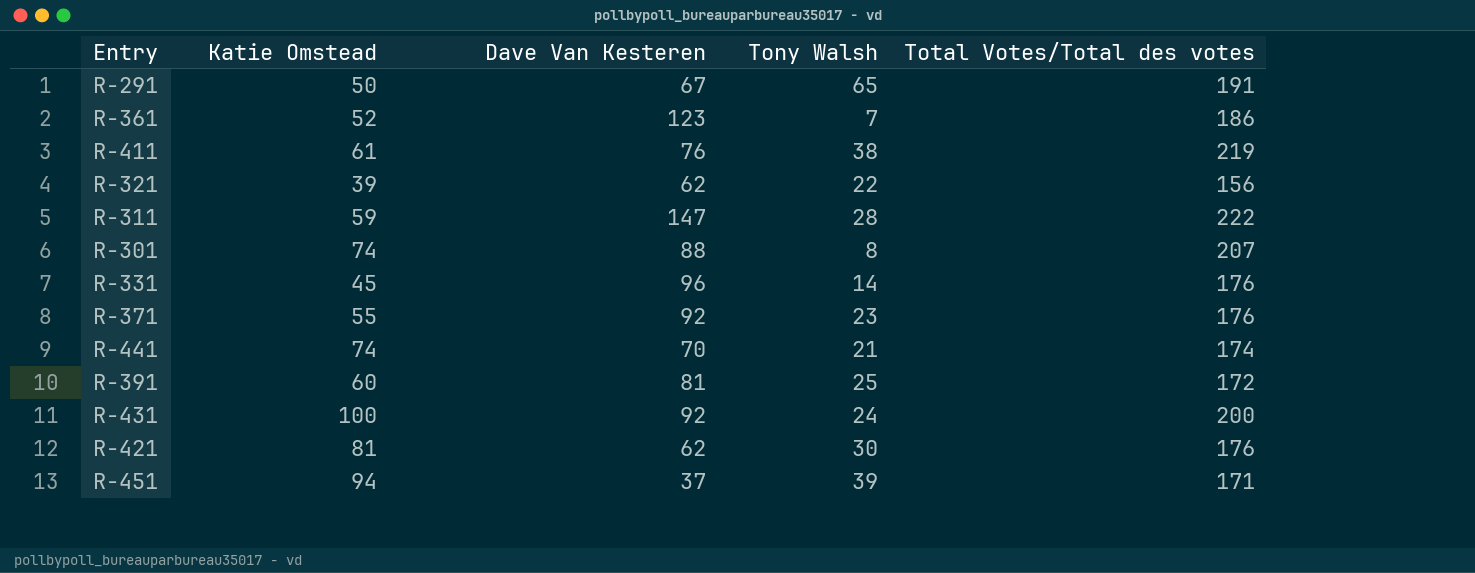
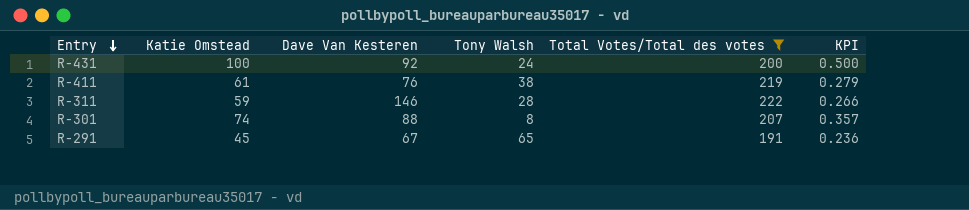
filter: none -> Total Votes/Total des votes >= 191
row order: none -> Entry descending
column KPI | formula: none -> [Katie Omstead] / [Total Votes/Total des votes]
R-311 | Dave Van Kesteren: 147 -> 146
R-291 | Katie Omstead: 50 -> 45

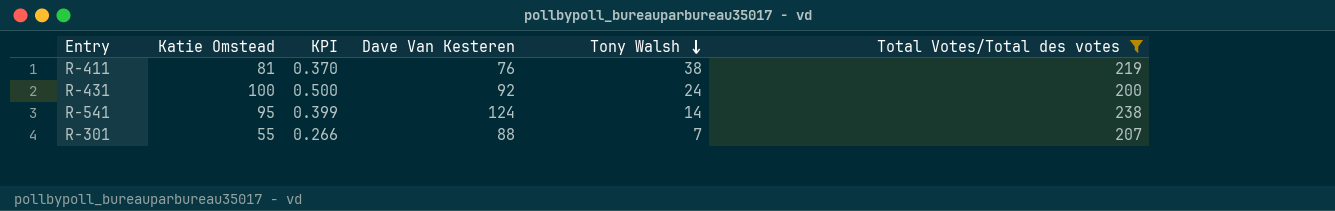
row order: Entry descending -> Tony Walsh descending
column KPI | position: 6 -> 3
row R-311: 59 | 146 | 28 | 222 | 0.266 -> none
row R-291: 45 | 67 | 65 | 191 | 0.236 -> none
R-411 | Katie Omstead: 61 -> 81
R-411 | KPI: 0.279 -> 0.370
row R-541: none -> 95 | 0.399 | 124 | 14 | 238
R-301 | Katie Omstead: 74 -> 55
R-301 | KPI: 0.357 -> 0.266
R-301 | Tony Walsh: 8 -> 7

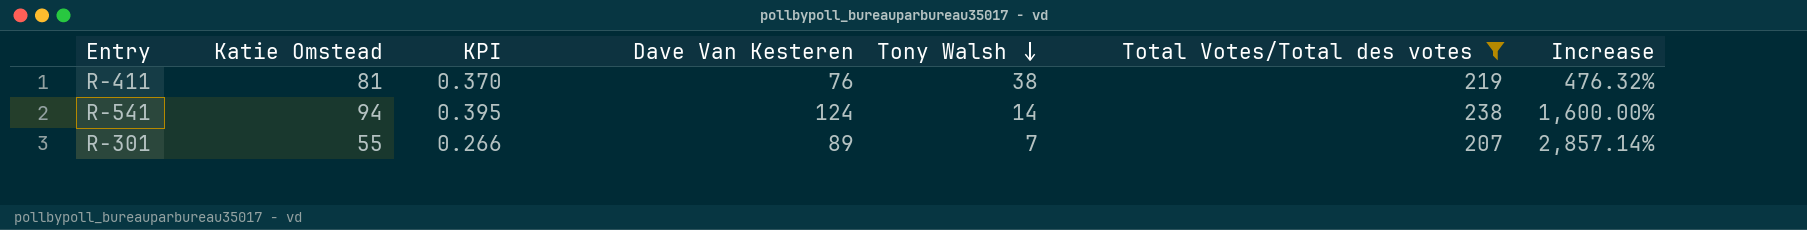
column Increase | formula: none -> ([Total Votes/Total des votes] - [Tony Walsh]) / [Tony Walsh]
row R-431: 100 | 0.500 | 92 | 24 | 200 -> none
R-541 | Katie Omstead: 95 -> 94
R-541 | KPI: 0.399 -> 0.395
R-301 | Dave Van Kesteren: 88 -> 89

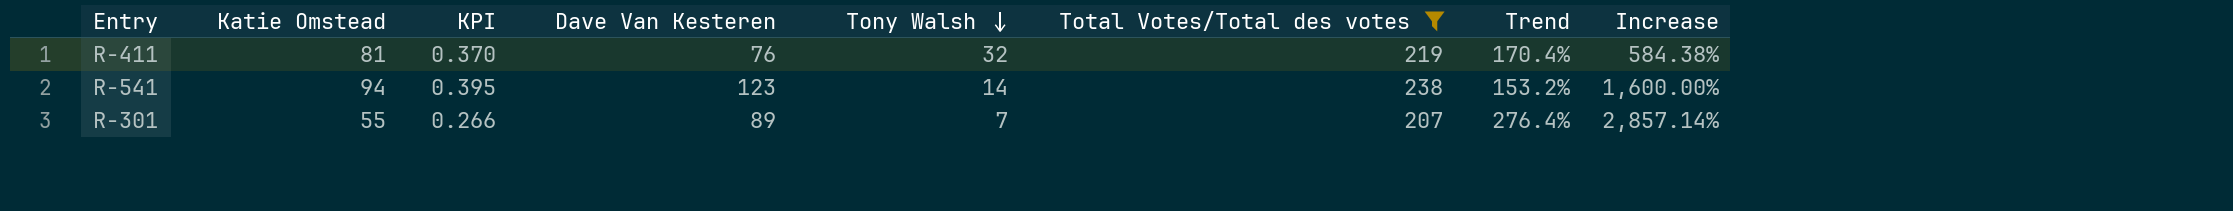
column Trend | formula: none -> ([Total Votes/Total des votes] - [Katie Omstead]) / [Katie Omstead]
R-411 | Tony Walsh: 38 -> 32
R-411 | Increase: 476.32% -> 584.38%
R-541 | Dave Van Kesteren: 124 -> 123

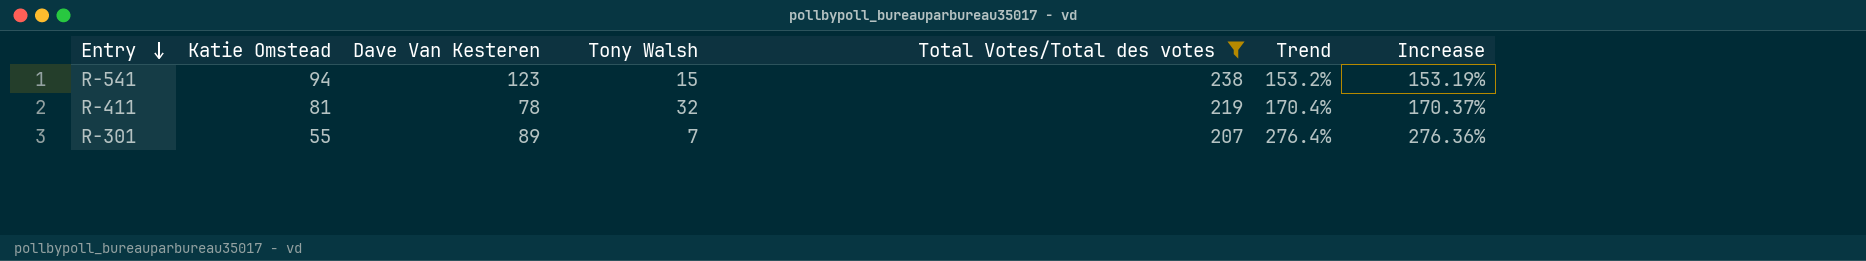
row order: Tony Walsh descending -> Entry descending
column KPI | formula: [Katie Omstead] / [Total Votes/Total des votes] -> none
column Increase | formula: ([Total Votes/Total des votes] - [Tony Walsh]) / [Tony Walsh] -> ([Total Votes/Total des votes] - [Katie Omstead]) / [Katie Omstead]
R-541 | Tony Walsh: 14 -> 15
R-411 | Dave Van Kesteren: 76 -> 78

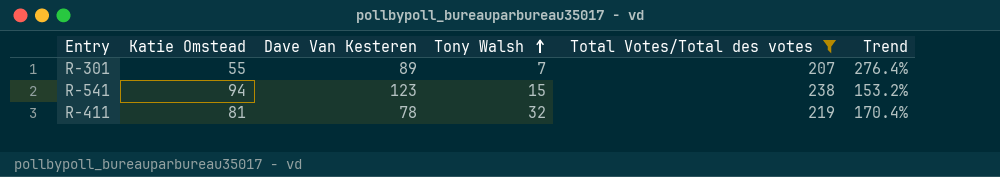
row order: Entry descending -> Tony Walsh ascending
column Increase | formula: ([Total Votes/Total des votes] - [Katie Omstead]) / [Katie Omstead] -> none

